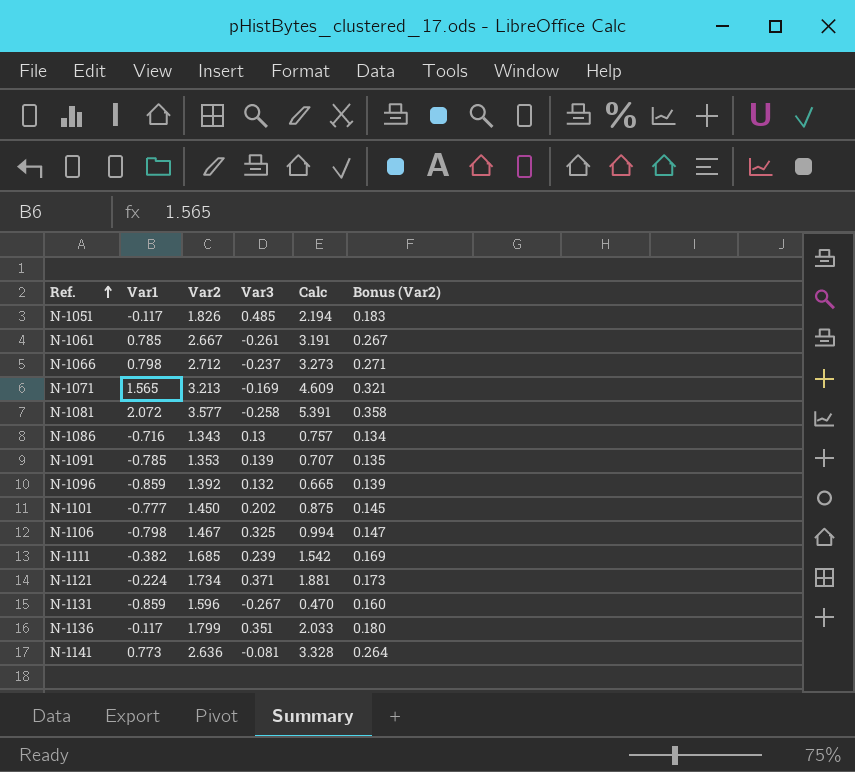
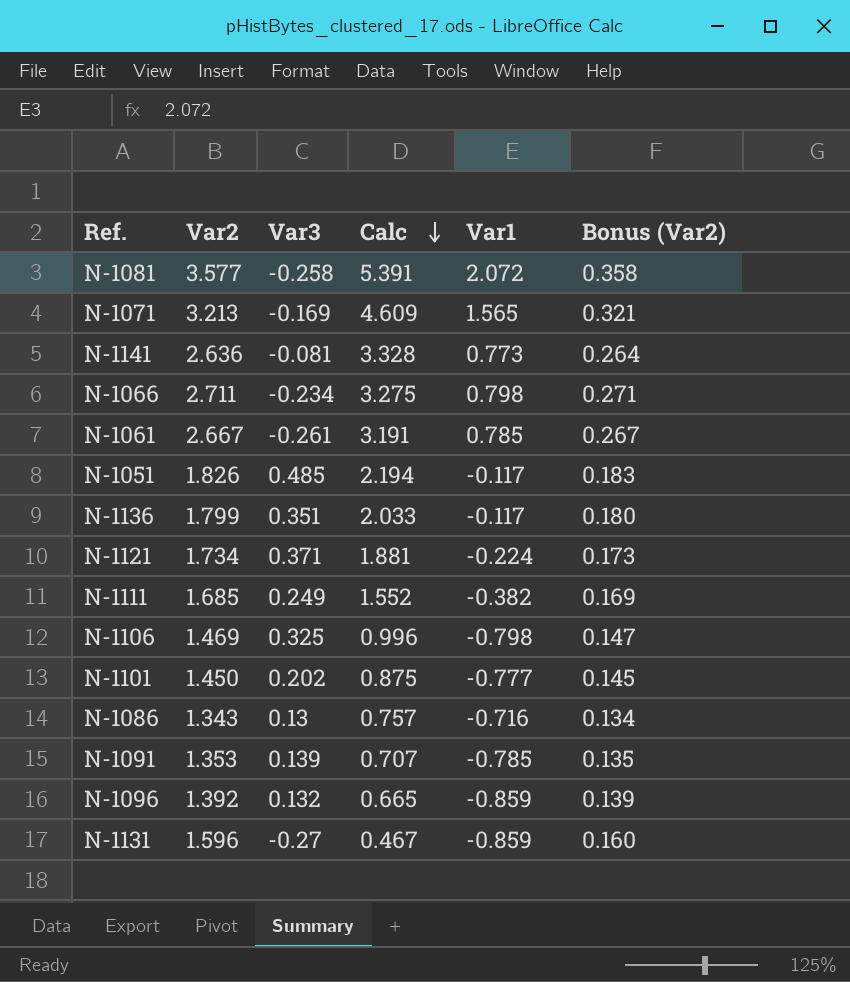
row order: Ref. ascending -> Calc descending
column Var1 | position: 2 -> 5
N-1066 | Var2: 2.712 -> 2.711
N-1066 | Var3: -0.237 -> -0.234
N-1066 | Calc: 3.273 -> 3.275
N-1111 | Var3: 0.239 -> 0.249
N-1111 | Calc: 1.542 -> 1.552
N-1106 | Var2: 1.467 -> 1.469
N-1106 | Calc: 0.994 -> 0.996
N-1131 | Var3: -0.267 -> -0.27
N-1131 | Calc: 0.470 -> 0.467

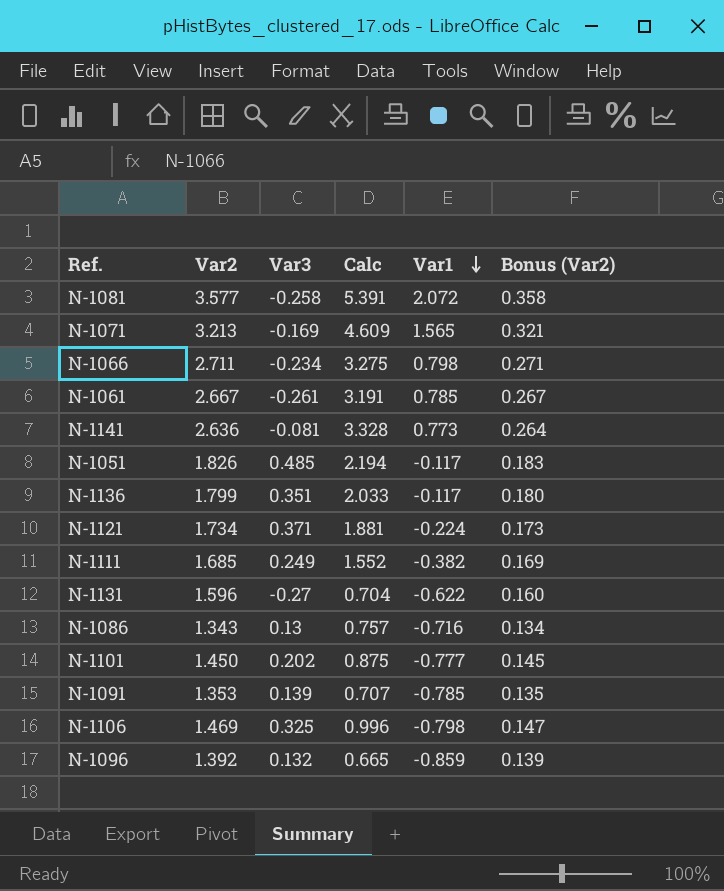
row order: Calc descending -> Var1 descending
N-1131 | Calc: 0.467 -> 0.704
N-1131 | Var1: -0.859 -> -0.622

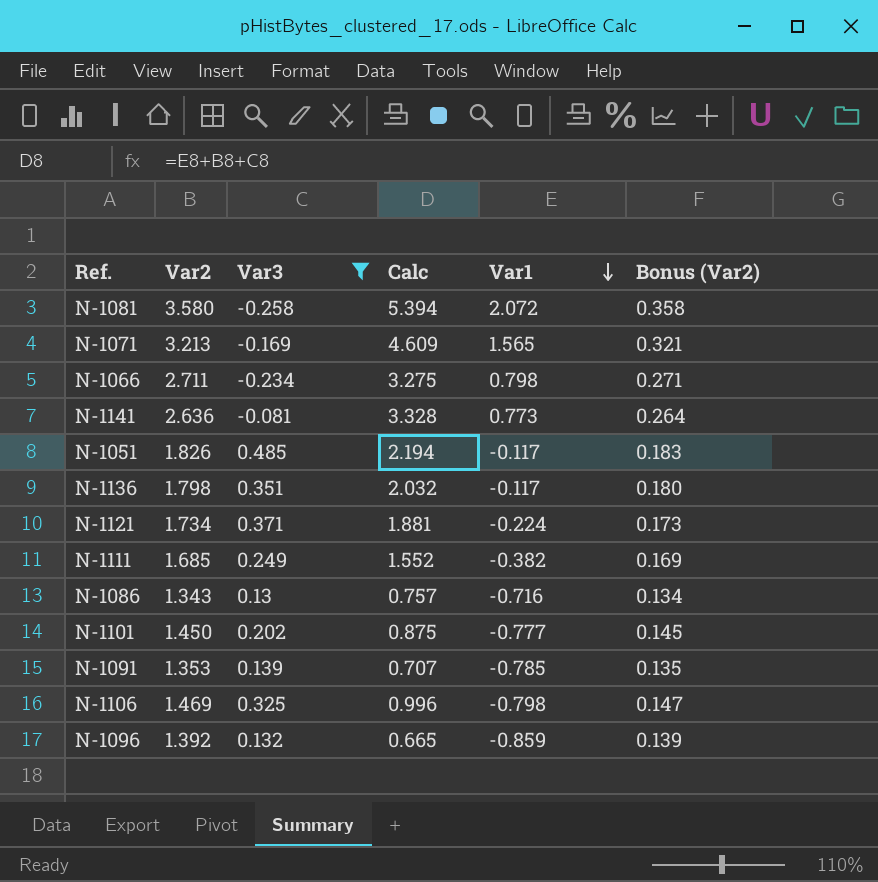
filter: none -> Var3 >= -0.258
N-1081 | Var2: 3.577 -> 3.580
N-1081 | Calc: 5.391 -> 5.394
N-1136 | Var2: 1.799 -> 1.798
N-1136 | Calc: 2.033 -> 2.032

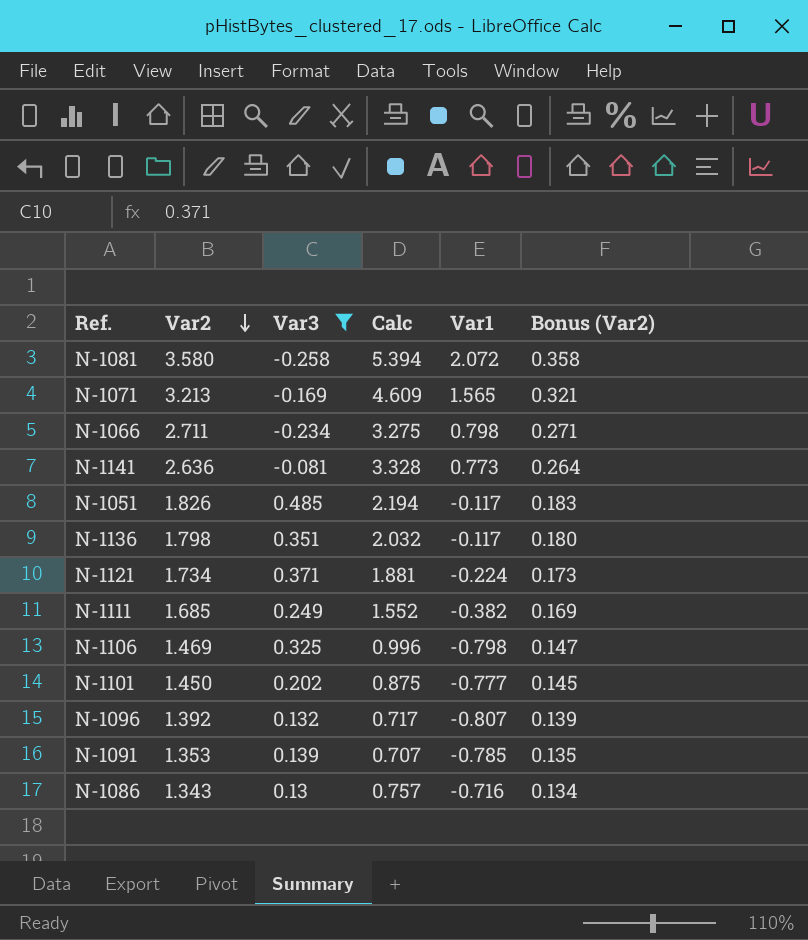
row order: Var1 descending -> Var2 descending
N-1096 | Calc: 0.665 -> 0.717
N-1096 | Var1: -0.859 -> -0.807

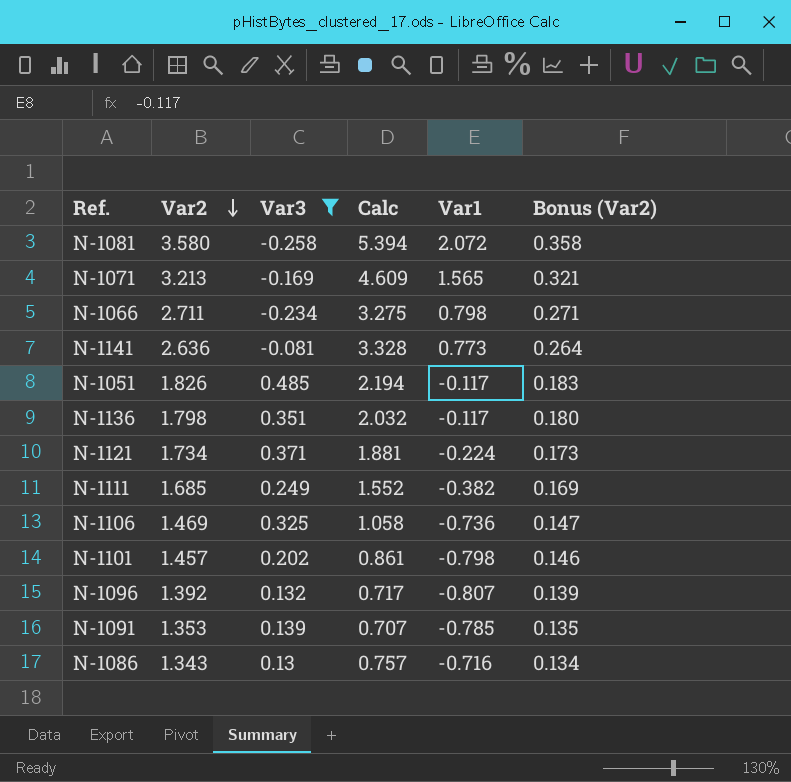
N-1106 | Calc: 0.996 -> 1.058
N-1106 | Var1: -0.798 -> -0.736
N-1101 | Var2: 1.450 -> 1.457
N-1101 | Calc: 0.875 -> 0.861
N-1101 | Var1: -0.777 -> -0.798
N-1101 | Bonus (Var2): 0.145 -> 0.146

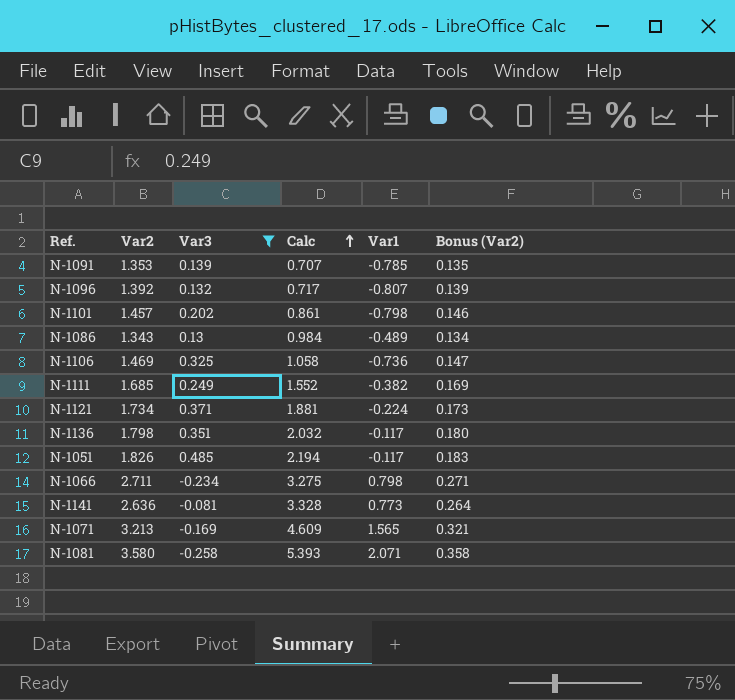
row order: Var2 descending -> Calc ascending
N-1086 | Calc: 0.757 -> 0.984
N-1086 | Var1: -0.716 -> -0.489
N-1081 | Calc: 5.394 -> 5.393
N-1081 | Var1: 2.072 -> 2.071

